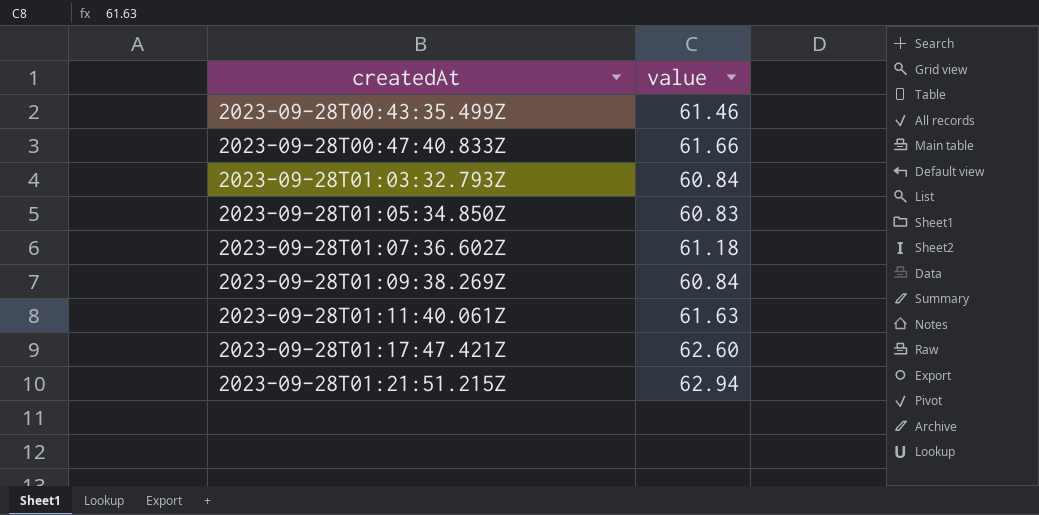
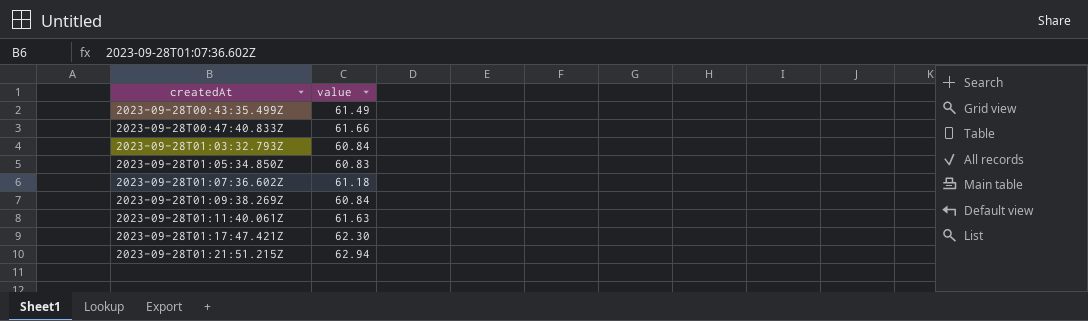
2023-09-28T00:43:35.499Z | value: 61.46 -> 61.49
2023-09-28T01:17:47.421Z | value: 62.60 -> 62.30

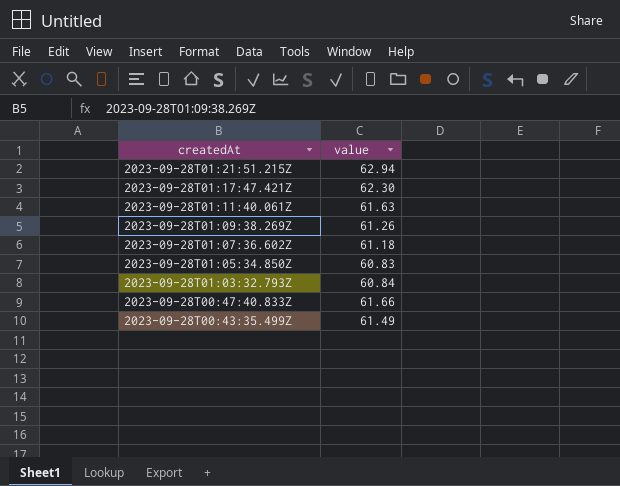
row order: createdAt ascending -> createdAt descending
2023-09-28T01:09:38.269Z | value: 60.84 -> 61.26

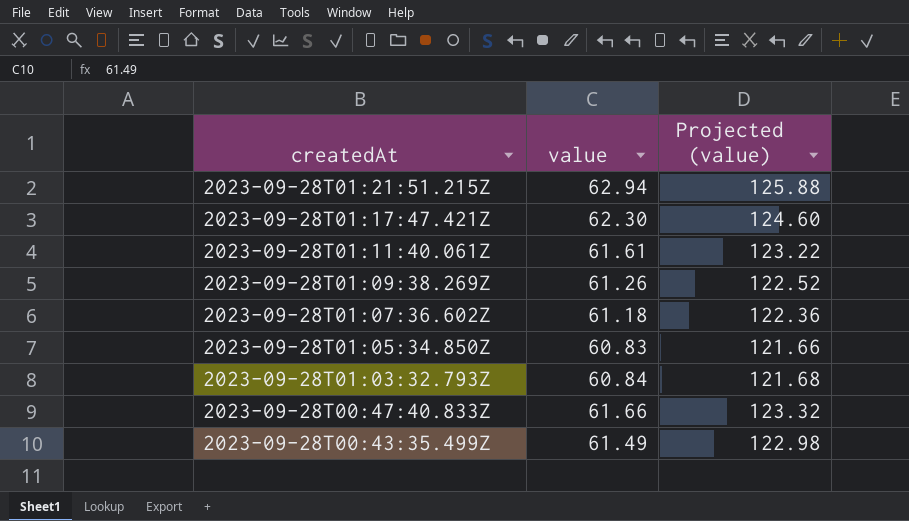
column Projected (value) | formula: none -> [value] * 2
2023-09-28T01:11:40.061Z | value: 61.63 -> 61.61

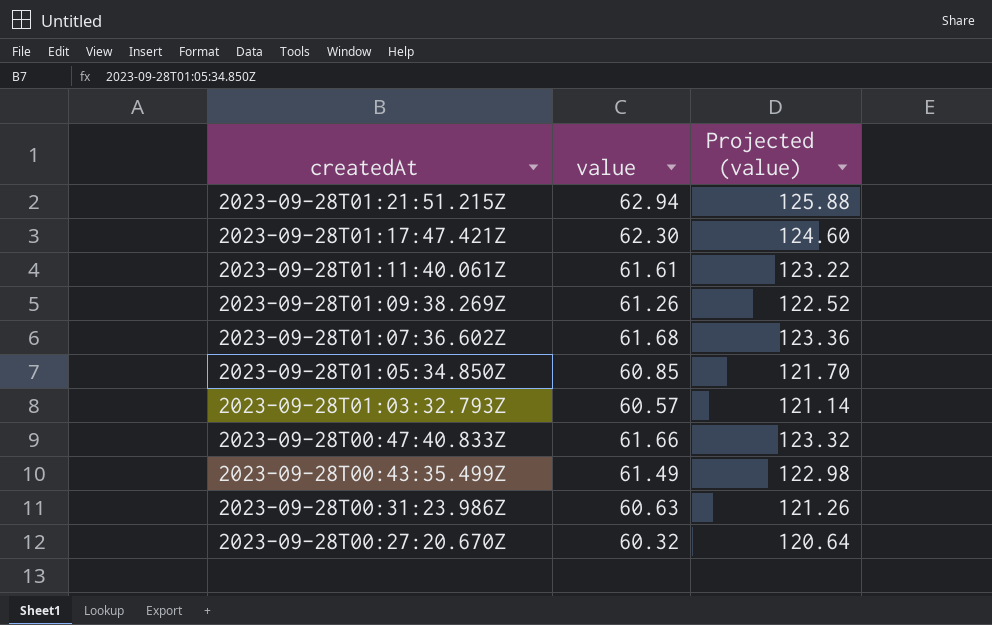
2023-09-28T01:07:36.602Z | value: 61.18 -> 61.68
2023-09-28T01:07:36.602Z | Projected (value): 122.36 -> 123.36
2023-09-28T01:05:34.850Z | value: 60.83 -> 60.85
2023-09-28T01:05:34.850Z | Projected (value): 121.66 -> 121.70
2023-09-28T01:03:32.793Z | value: 60.84 -> 60.57
2023-09-28T01:03:32.793Z | Projected (value): 121.68 -> 121.14
row 2023-09-28T00:31:23.986Z: none -> 60.63 | 121.26
row 2023-09-28T00:27:20.670Z: none -> 60.32 | 120.64

